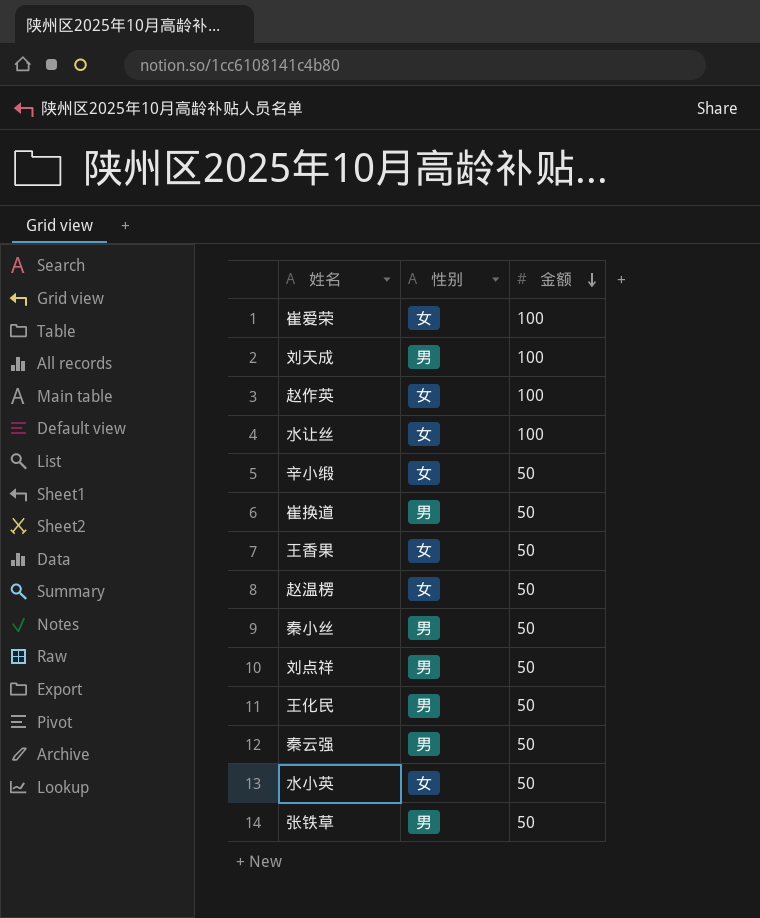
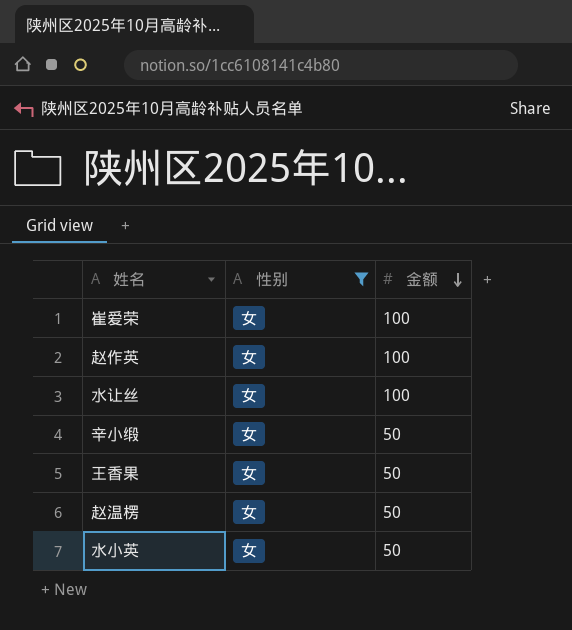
filter: none -> 性别 = 女

